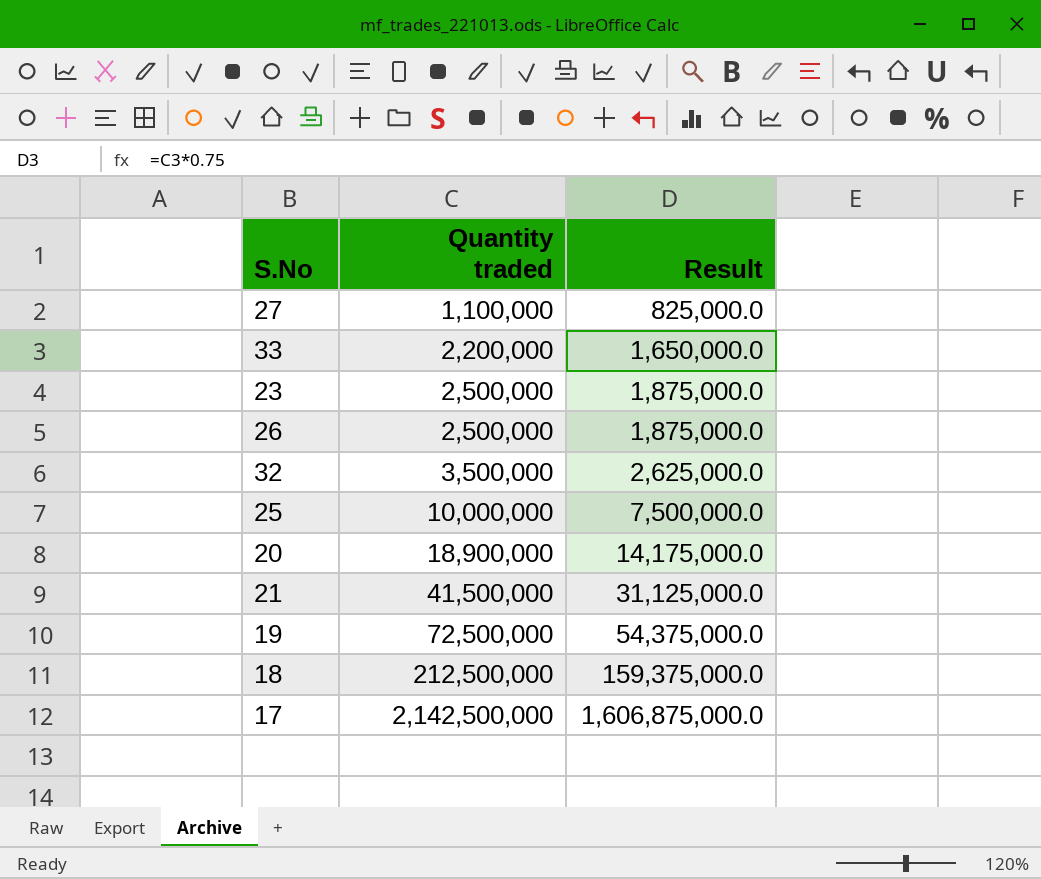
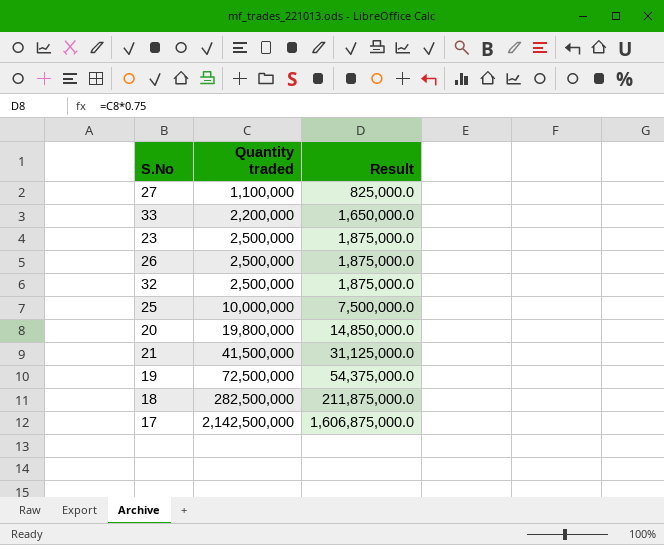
32 | Quantity traded: 3,500,000 -> 2,500,000
32 | Result: 2,625,000.0 -> 1,875,000.0
20 | Quantity traded: 18,900,000 -> 19,800,000
20 | Result: 14,175,000.0 -> 14,850,000.0
18 | Quantity traded: 212,500,000 -> 282,500,000
18 | Result: 159,375,000.0 -> 211,875,000.0

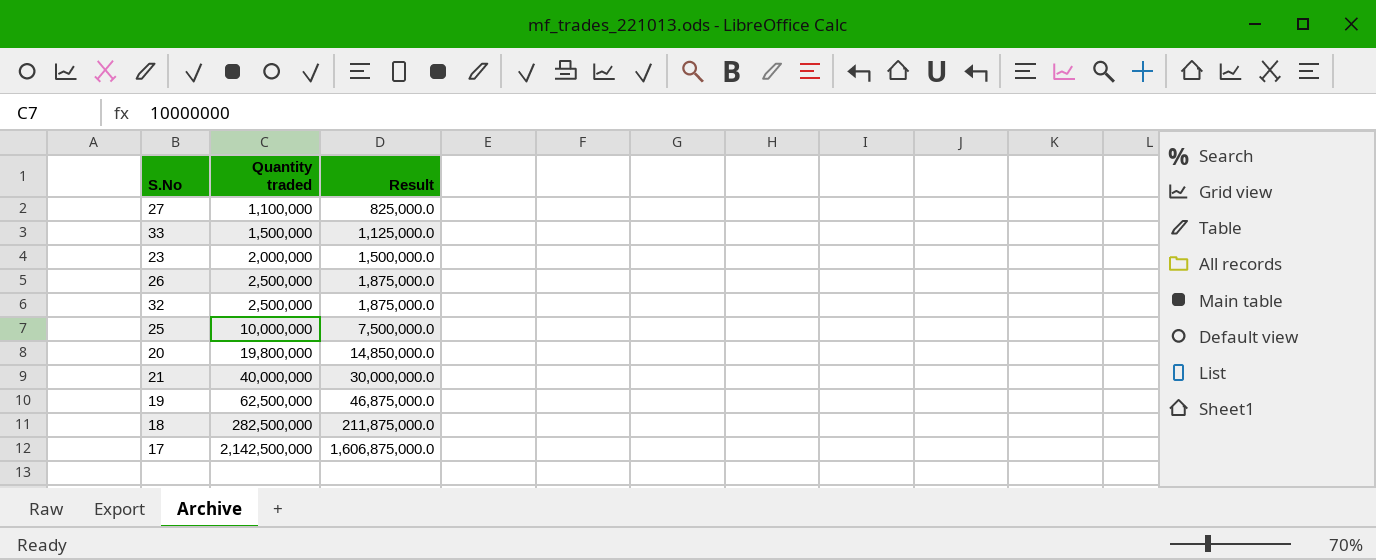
33 | Quantity traded: 2,200,000 -> 1,500,000
33 | Result: 1,650,000.0 -> 1,125,000.0
23 | Quantity traded: 2,500,000 -> 2,000,000
23 | Result: 1,875,000.0 -> 1,500,000.0
21 | Quantity traded: 41,500,000 -> 40,000,000
21 | Result: 31,125,000.0 -> 30,000,000.0
19 | Quantity traded: 72,500,000 -> 62,500,000
19 | Result: 54,375,000.0 -> 46,875,000.0

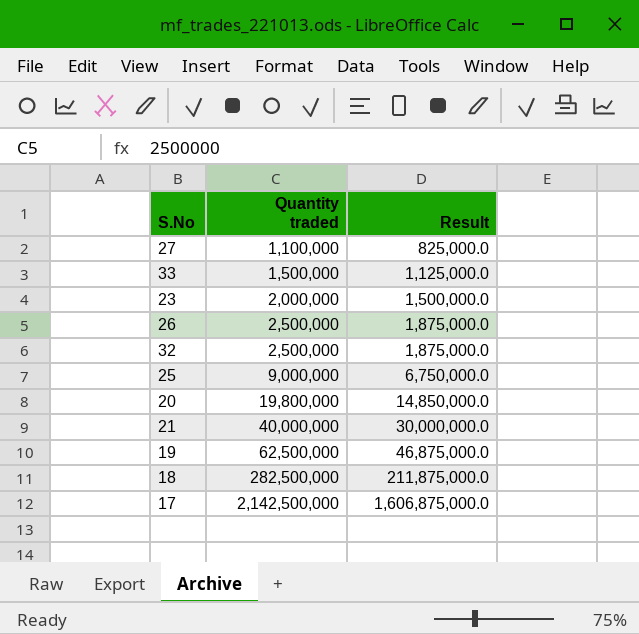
25 | Quantity traded: 10,000,000 -> 9,000,000
25 | Result: 7,500,000.0 -> 6,750,000.0

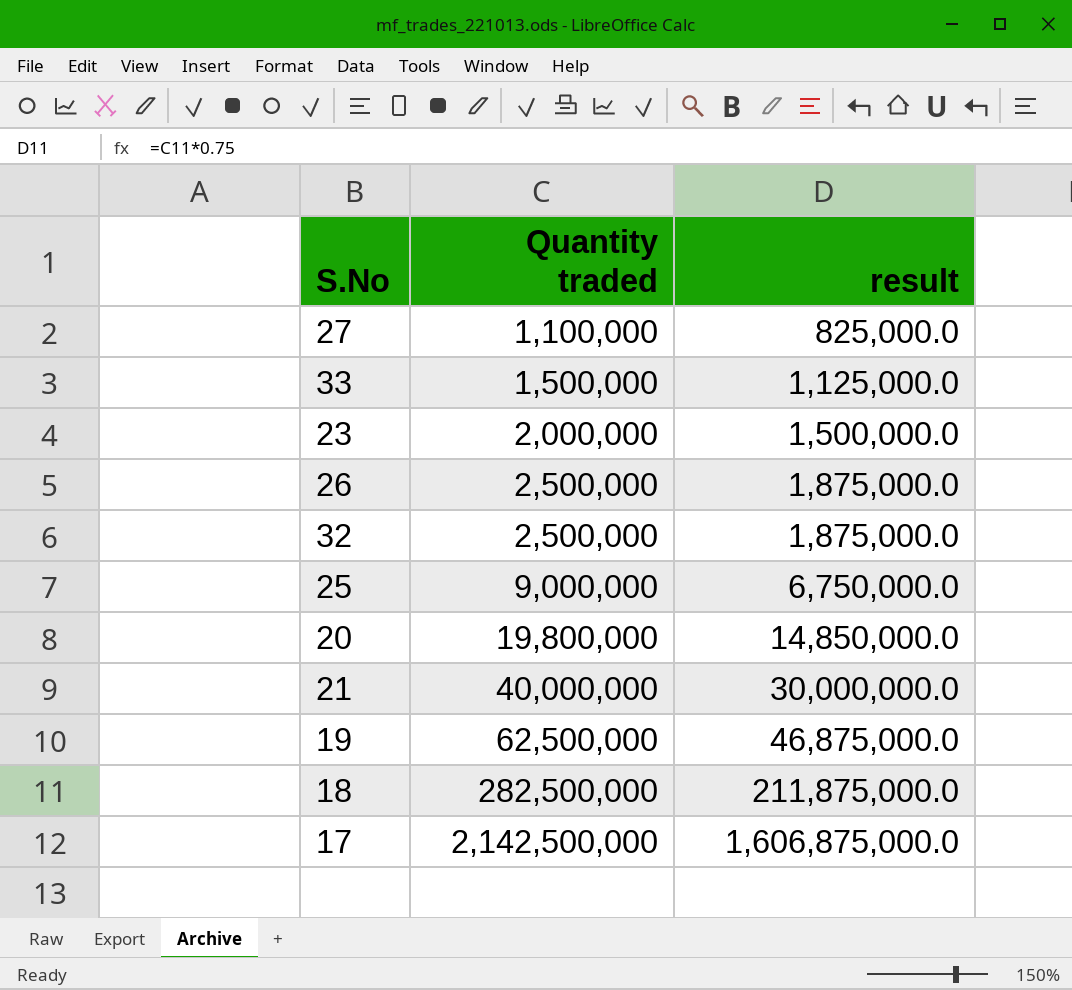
column name: Result -> result

